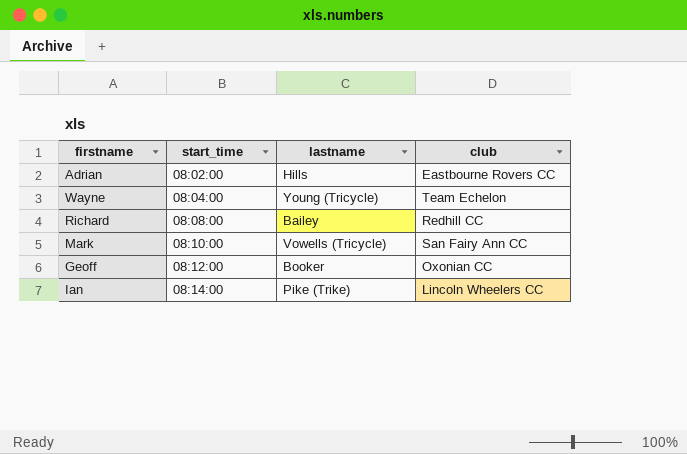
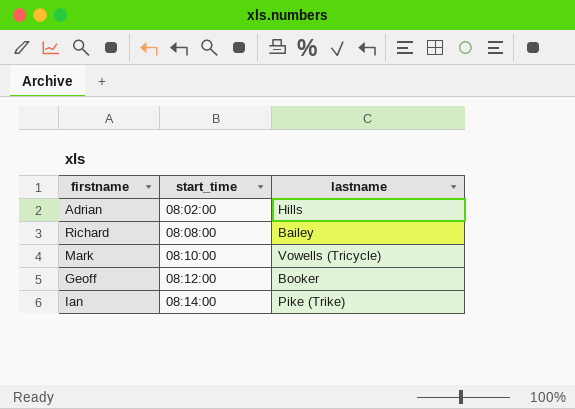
column club | position: 4 -> none
row Wayne: 08:04:00 | Young (Tricycle) | Team Echelon -> none

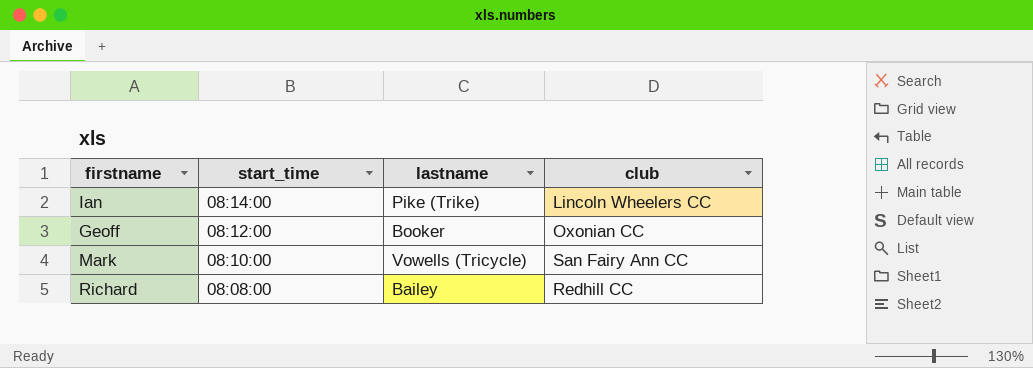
row order: start_time ascending -> start_time descending
column club | position: none -> 4
row Adrian: 08:02:00 | Hills -> none

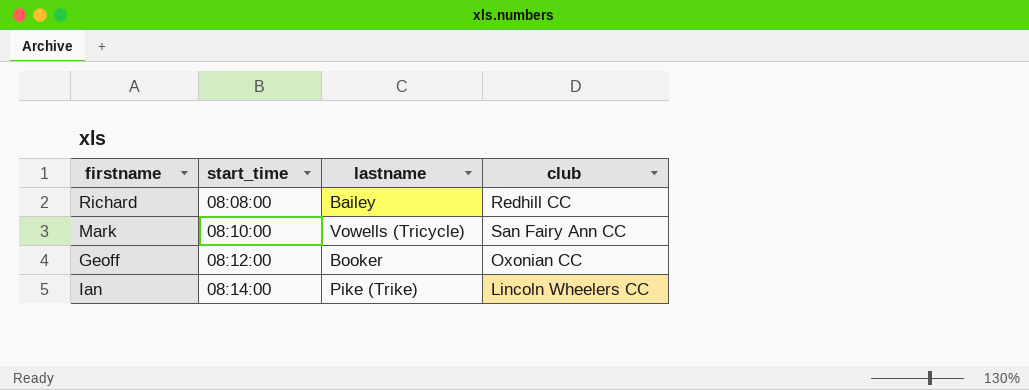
row order: start_time descending -> start_time ascending

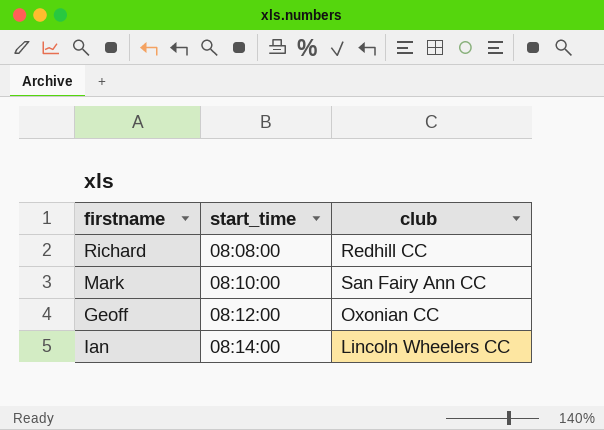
column lastname | position: 3 -> none

